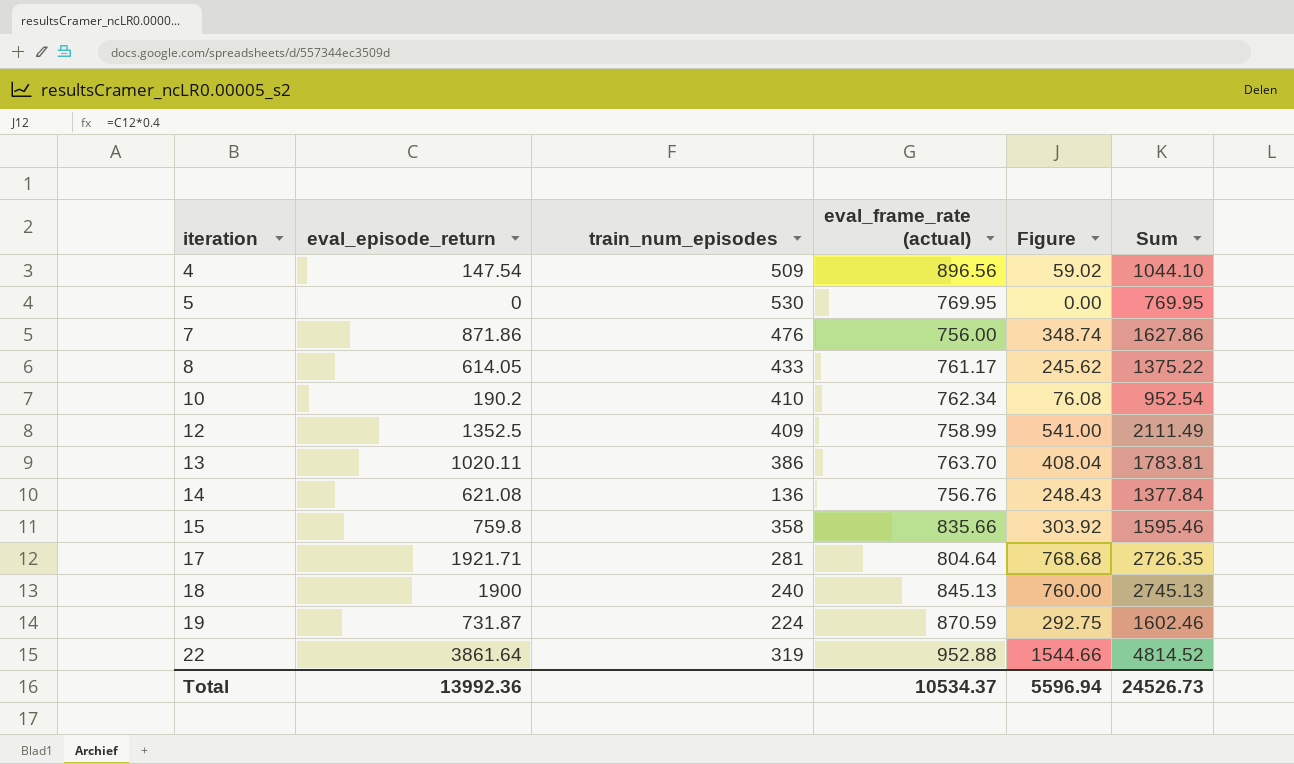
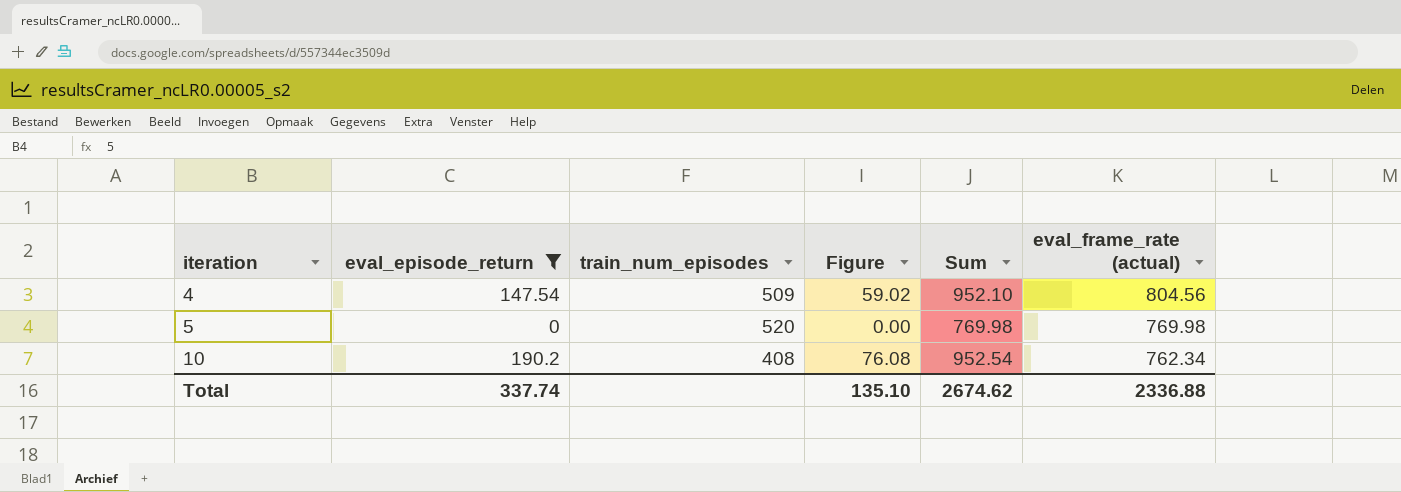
filter: none -> eval_episode_return <= 190.2
column eval_frame_rate (actual) | position: 4 -> 6
4 | Sum: 1044.10 -> 952.10
4 | eval_frame_rate (actual): 896.56 -> 804.56
5 | train_num_episodes: 530 -> 520
5 | Sum: 769.95 -> 769.98
5 | eval_frame_rate (actual): 769.95 -> 769.98
10 | train_num_episodes: 410 -> 408
Total | eval_episode_return: 13992.36 -> 337.74
Total | Figure: 5596.94 -> 135.10
Total | Sum: 24526.73 -> 2674.62
Total | eval_frame_rate (actual): 10534.37 -> 2336.88

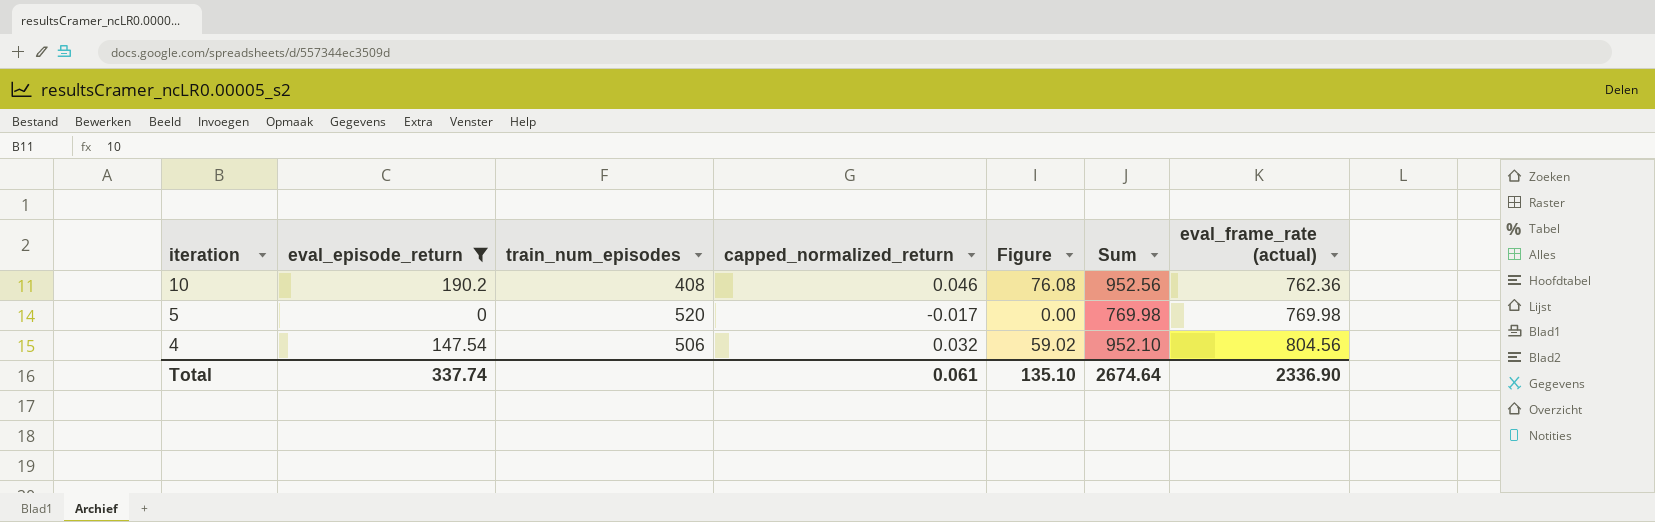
row order: iteration ascending -> iteration descending
column capped_normalized_return | position: none -> 4
10 | Sum: 952.54 -> 952.56
10 | eval_frame_rate (actual): 762.34 -> 762.36
4 | train_num_episodes: 509 -> 506
Total | Sum: 2674.62 -> 2674.64
Total | eval_frame_rate (actual): 2336.88 -> 2336.90

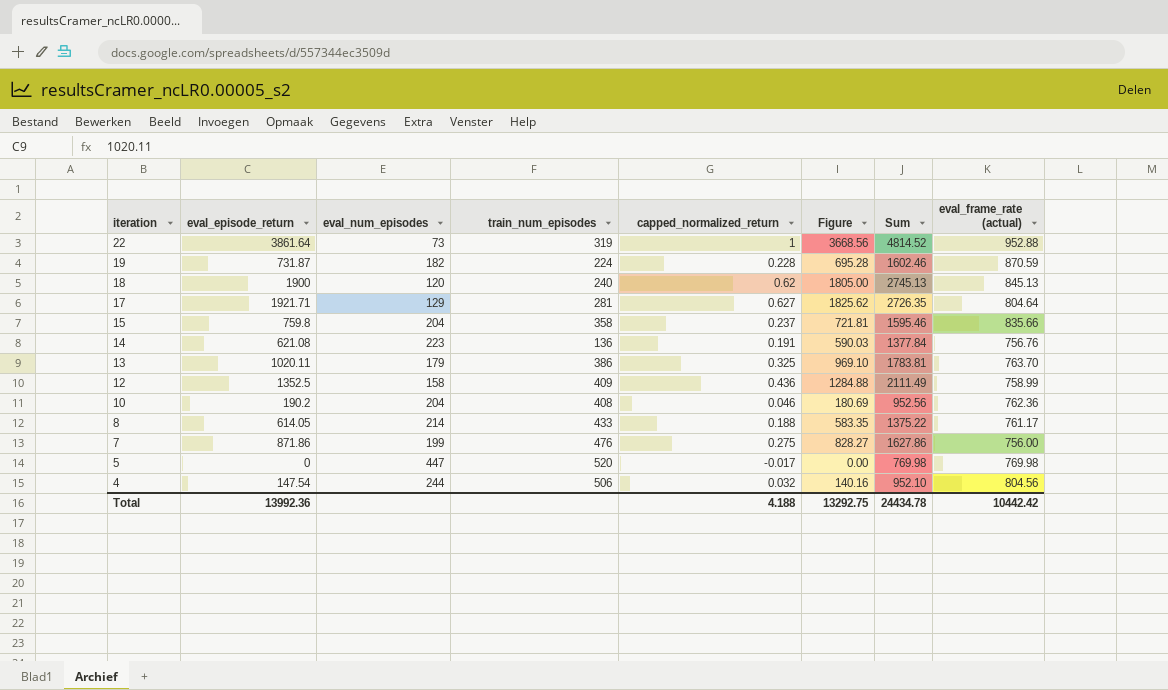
filter: eval_episode_return <= 190.2 -> none
column eval_num_episodes | position: none -> 3
column Figure | formula: [eval_episode_return] * 0.4 -> [eval_episode_return] * 0.95
Total | eval_episode_return: 337.74 -> 13992.36
Total | capped_normalized_return: 0.061 -> 4.188
Total | Figure: 135.10 -> 13292.75
Total | Sum: 2674.64 -> 24434.78
Total | eval_frame_rate (actual): 2336.90 -> 10442.42

